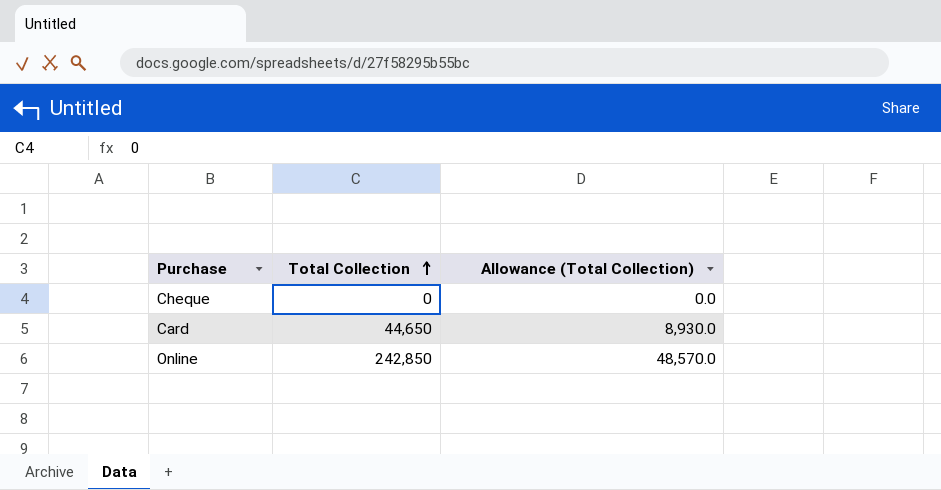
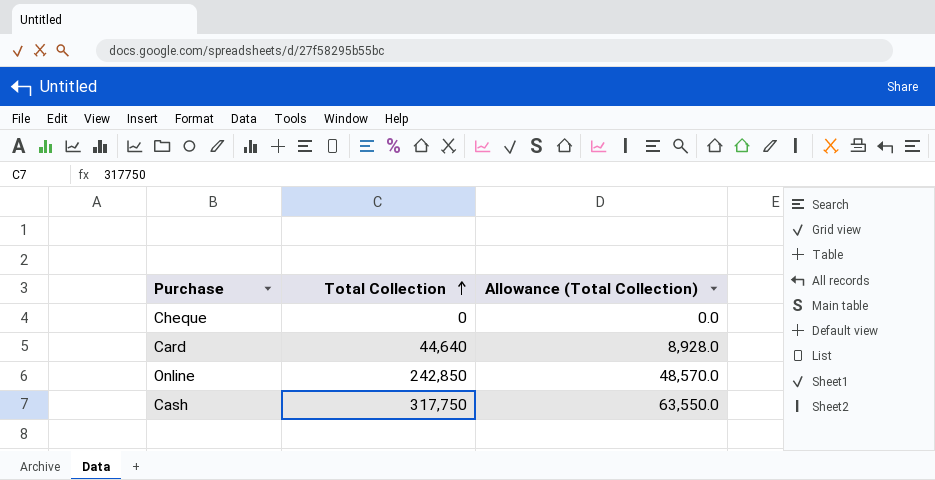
Card | Total Collection: 44,650 -> 44,640
Card | Allowance (Total Collection): 8,930.0 -> 8,928.0
row Cash: none -> 317,750 | 63,550.0

